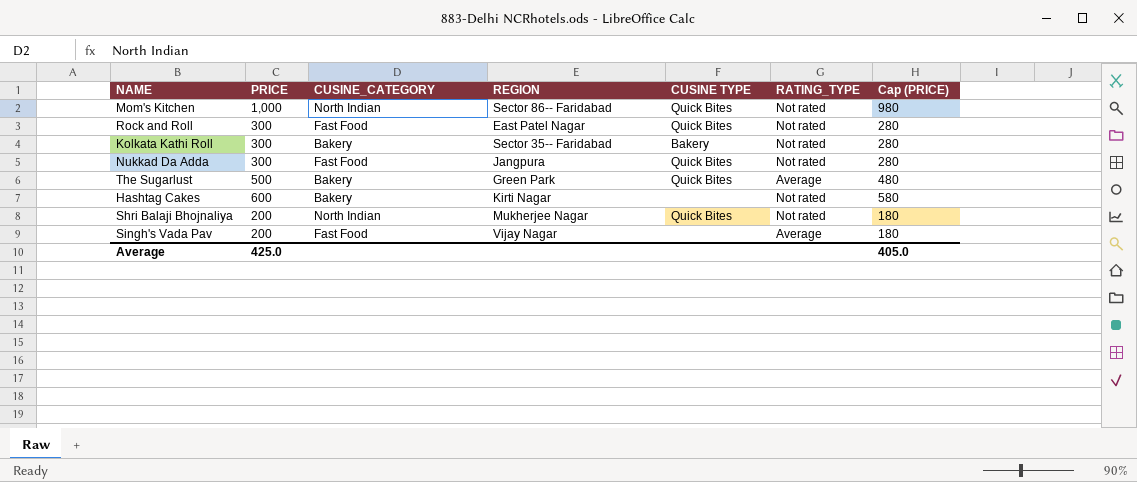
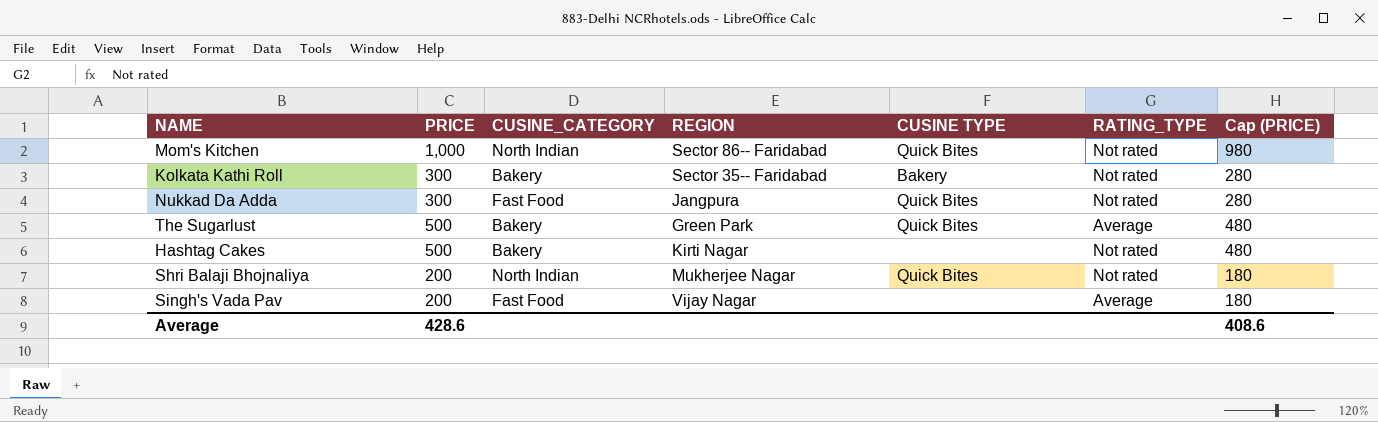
row Rock and Roll: 300 | Fast Food | East Patel Nagar | Quick Bites | Not rated | 280 -> none
Hashtag Cakes | PRICE: 600 -> 500
Hashtag Cakes | Cap (PRICE): 580 -> 480
Average | PRICE: 425.0 -> 428.6
Average | Cap (PRICE): 405.0 -> 408.6

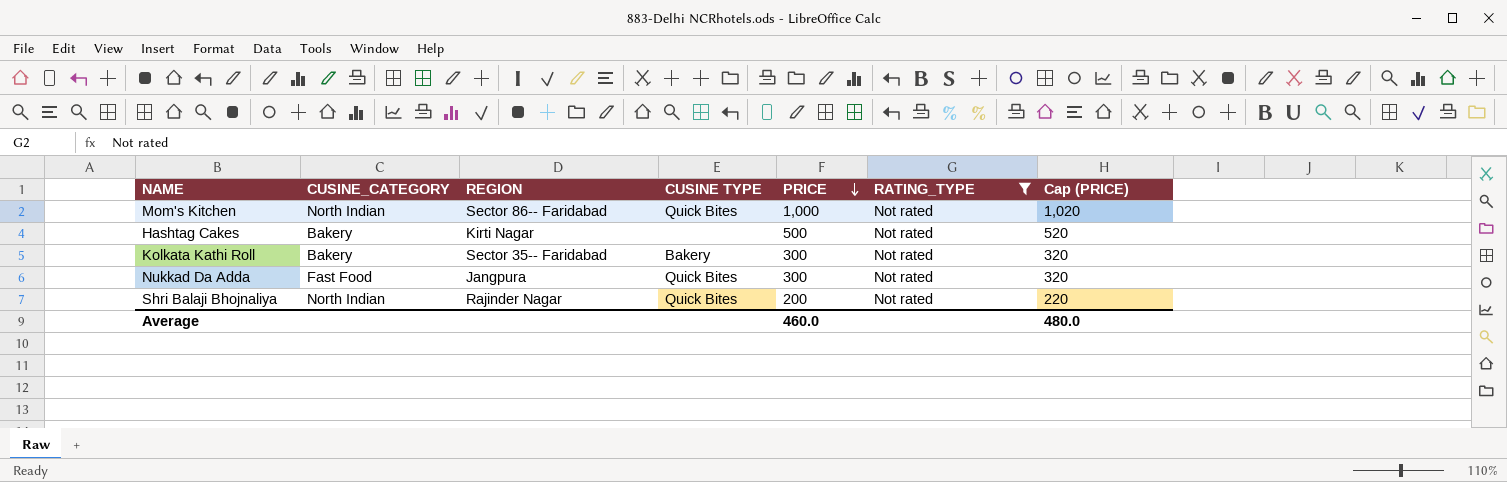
filter: none -> RATING_TYPE = Not rated
row order: none -> PRICE descending
column PRICE | position: 2 -> 5
column Cap (PRICE) | formula: [PRICE] - 20 -> [PRICE] + 20
Shri Balaji Bhojnaliya | REGION: Mukherjee Nagar -> Rajinder Nagar
Average | PRICE: 428.6 -> 460.0
Average | Cap (PRICE): 408.6 -> 480.0

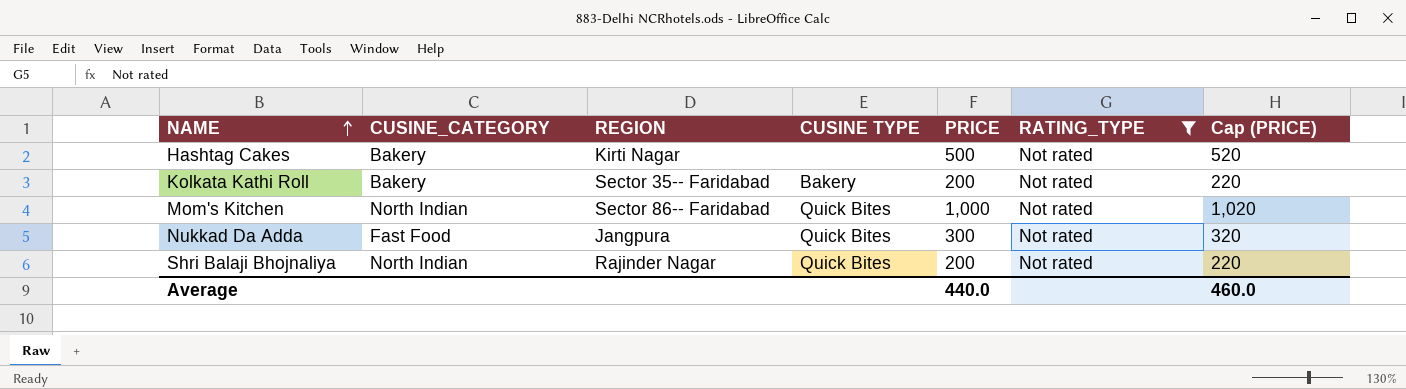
row order: PRICE descending -> NAME ascending
Kolkata Kathi Roll | PRICE: 300 -> 200
Kolkata Kathi Roll | Cap (PRICE): 320 -> 220
Average | PRICE: 460.0 -> 440.0
Average | Cap (PRICE): 480.0 -> 460.0

